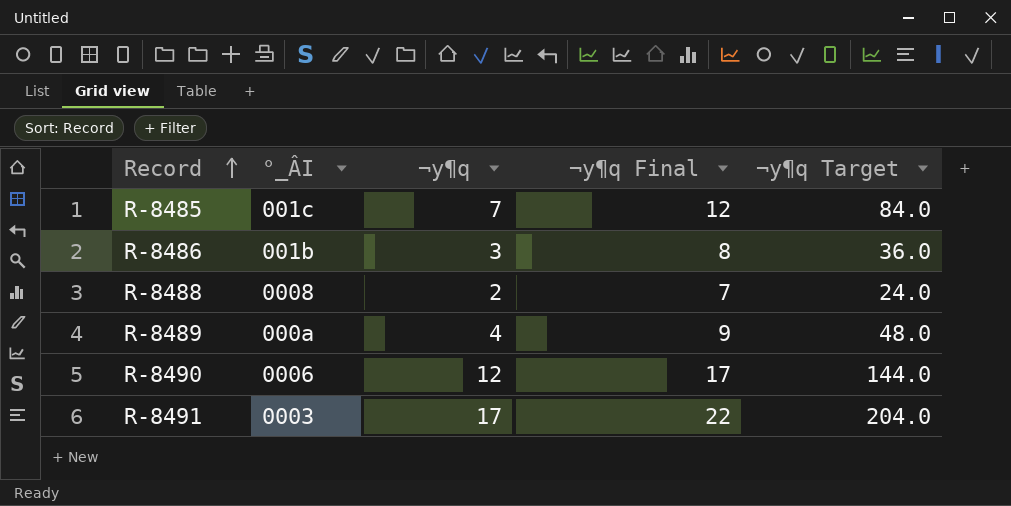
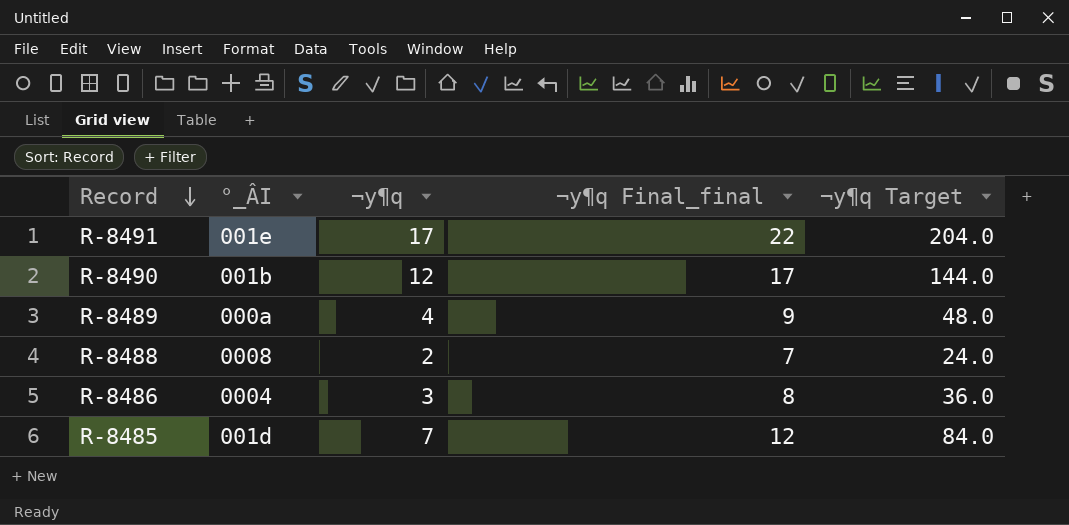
row order: Record ascending -> Record descending
column name: ¬y¶q Final -> ¬y¶q Final_final
R-8491 | °_ÂI: 0003 -> 001e
R-8490 | °_ÂI: 0006 -> 001b
R-8486 | °_ÂI: 001b -> 0004
R-8485 | °_ÂI: 001c -> 001d

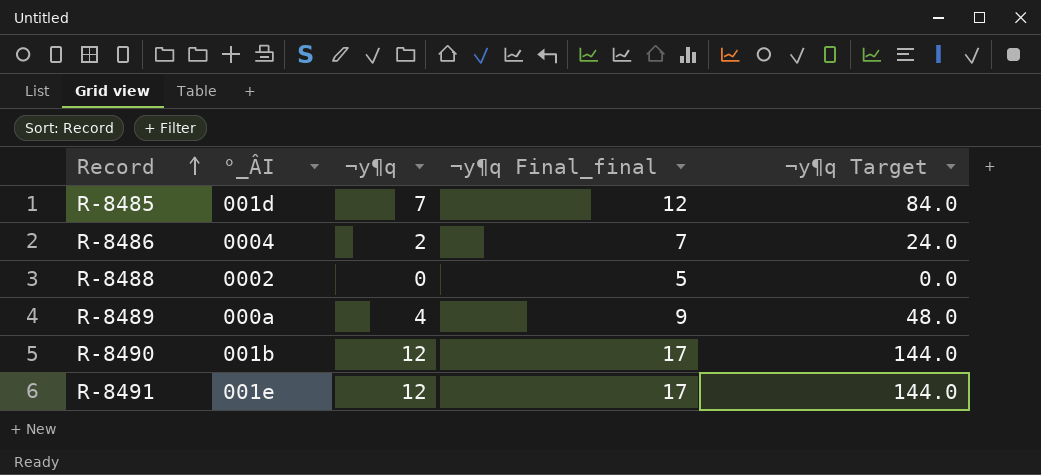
row order: Record descending -> Record ascending
R-8486 | ¬y¶q: 3 -> 2
R-8486 | ¬y¶q Final_final: 8 -> 7
R-8486 | ¬y¶q Target: 36.0 -> 24.0
R-8488 | °_ÂI: 0008 -> 0002
R-8488 | ¬y¶q: 2 -> 0
R-8488 | ¬y¶q Final_final: 7 -> 5
R-8488 | ¬y¶q Target: 24.0 -> 0.0
R-8491 | ¬y¶q: 17 -> 12
R-8491 | ¬y¶q Final_final: 22 -> 17
R-8491 | ¬y¶q Target: 204.0 -> 144.0

